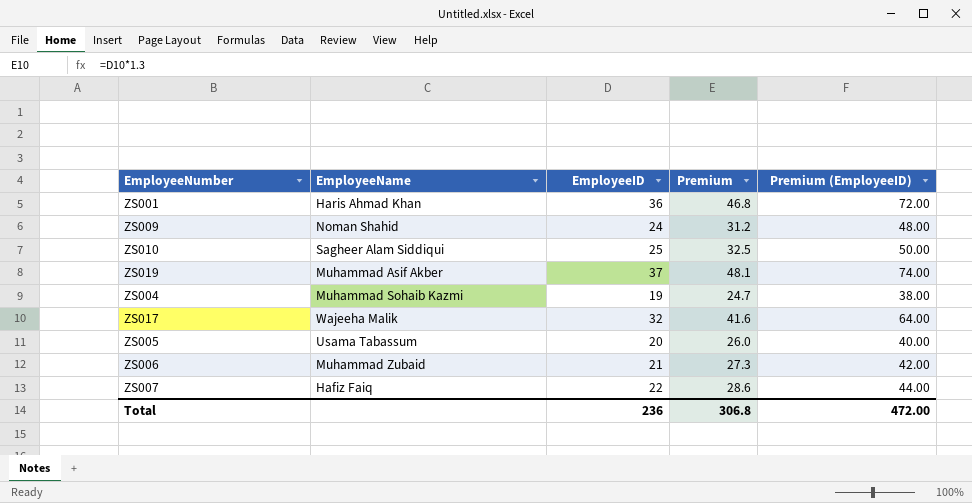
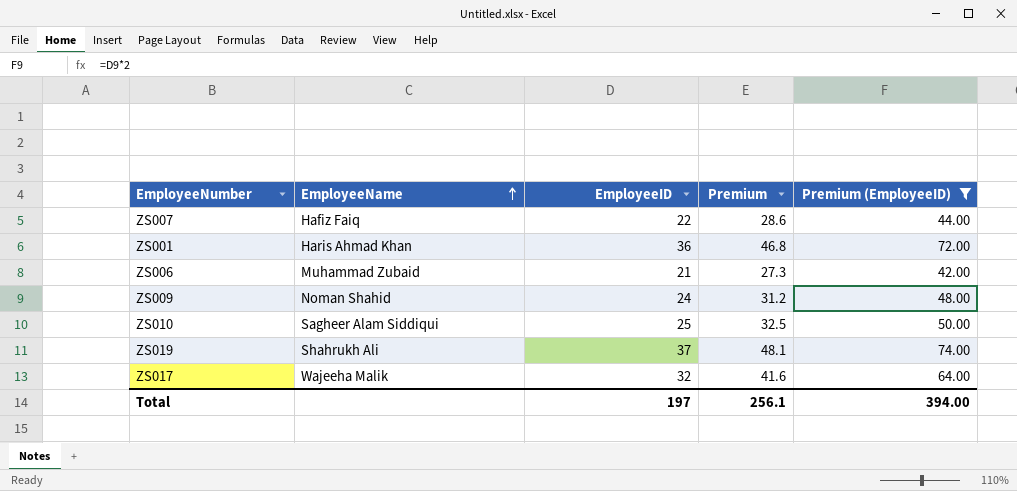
filter: none -> Premium (EmployeeID) >= 42.00
row order: none -> EmployeeName ascending
ZS019 | EmployeeName: Muhammad Asif Akber -> Shahrukh Ali
Total | EmployeeID: 236 -> 197
Total | Premium: 306.8 -> 256.1
Total | Premium (EmployeeID): 472.00 -> 394.00

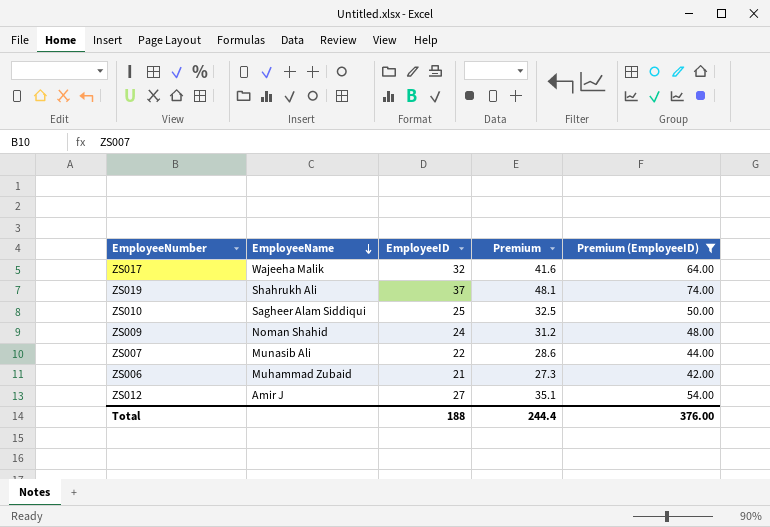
row order: EmployeeName ascending -> EmployeeName descending
row ZS001: Haris Ahmad Khan | 36 | 46.8 | 72.00 -> none
ZS007 | EmployeeName: Hafiz Faiq -> Munasib Ali
row ZS012: none -> Amir J | 27 | 35.1 | 54.00
Total | EmployeeID: 197 -> 188
Total | Premium: 256.1 -> 244.4
Total | Premium (EmployeeID): 394.00 -> 376.00

